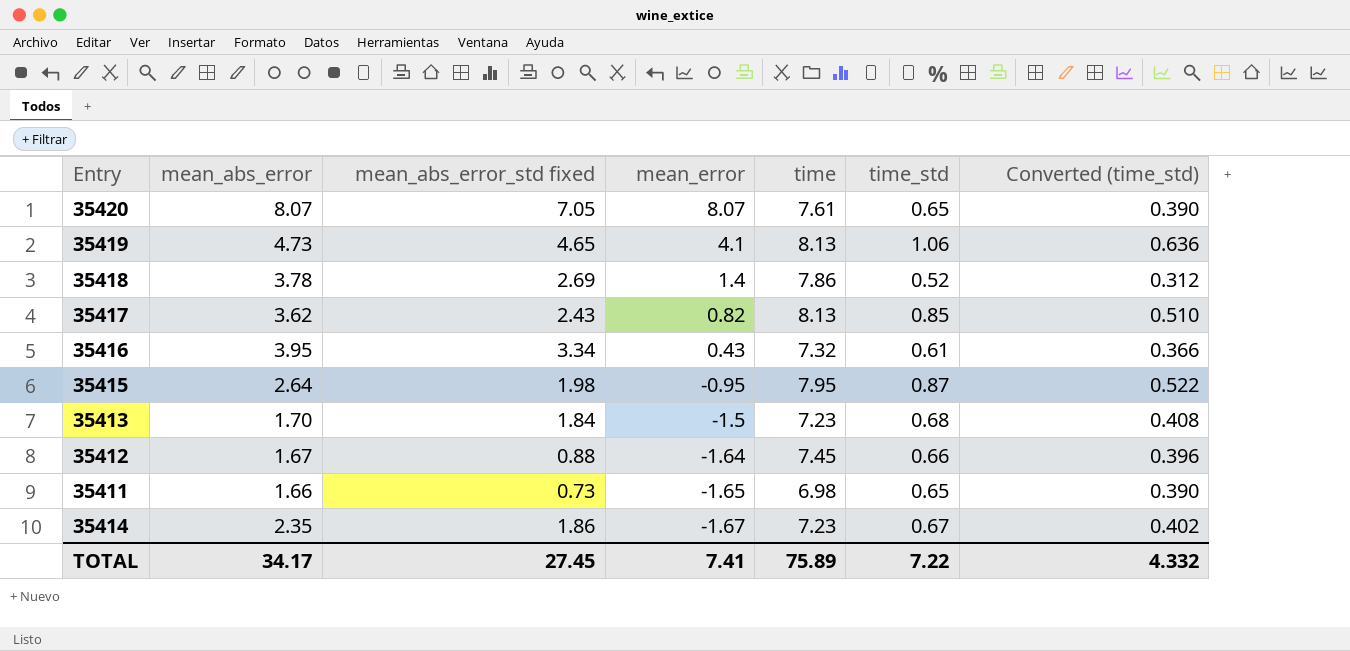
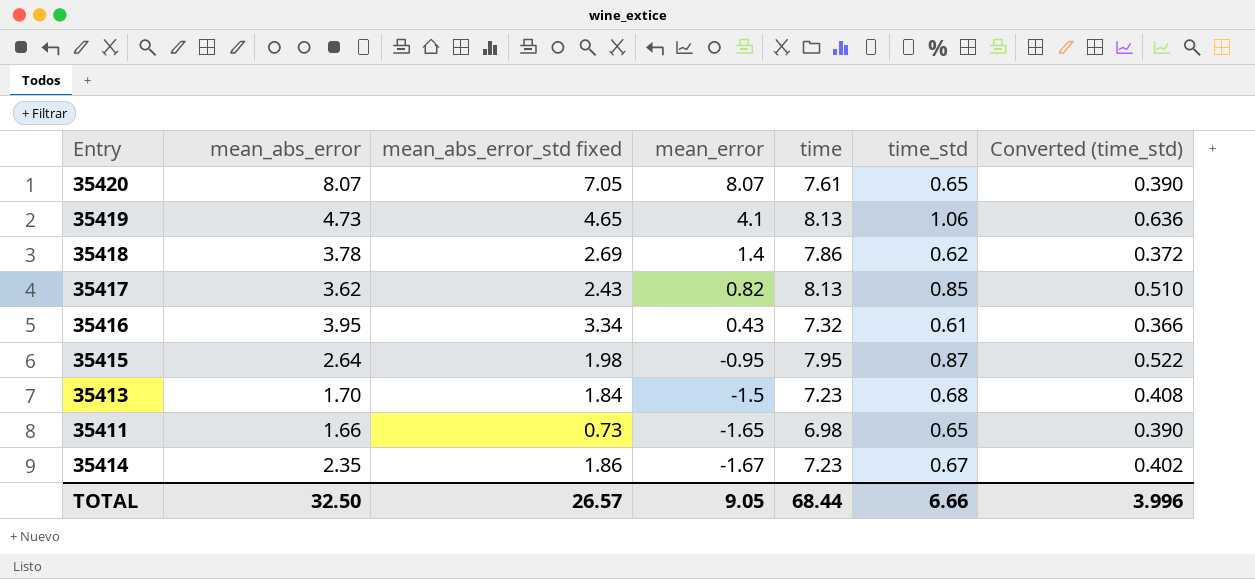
row 35412: 1.67 | 0.88 | -1.64 | 7.45 | 0.66 | 0.396 -> none
35418 | time_std: 0.52 -> 0.62
35418 | Converted (time_std): 0.312 -> 0.372
TOTAL | mean_abs_error: 34.17 -> 32.50
TOTAL | mean_abs_error_std fixed: 27.45 -> 26.57
TOTAL | mean_error: 7.41 -> 9.05
TOTAL | time: 75.89 -> 68.44
TOTAL | time_std: 7.22 -> 6.66
TOTAL | Converted (time_std): 4.332 -> 3.996

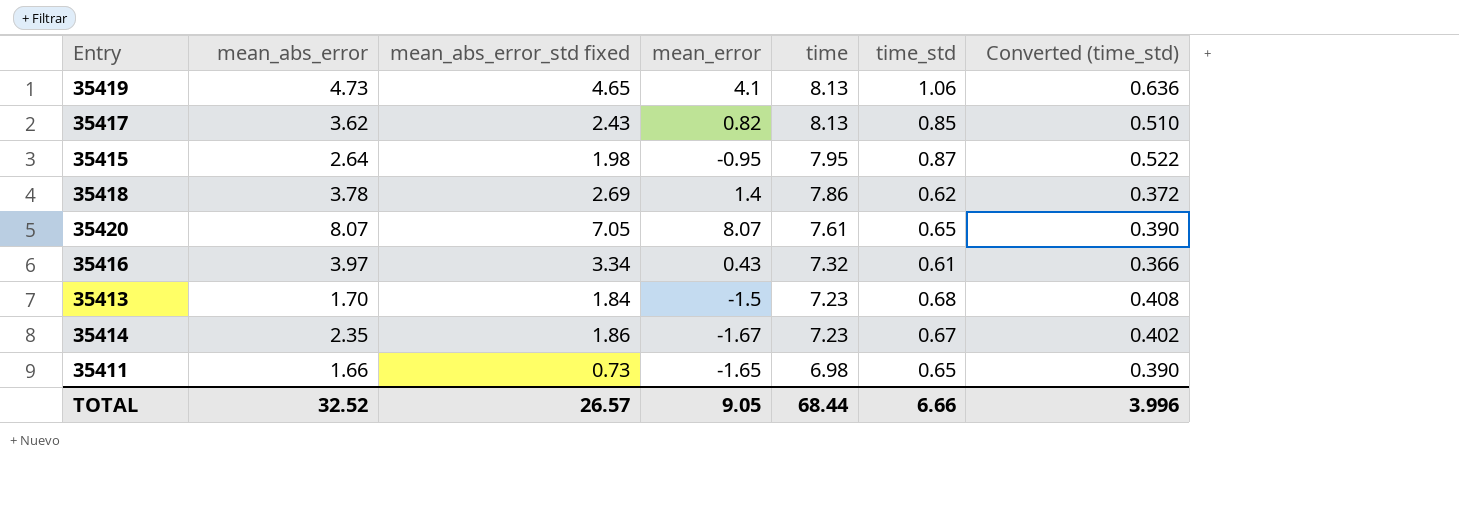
row order: mean_error descending -> time descending
35416 | mean_abs_error: 3.95 -> 3.97
TOTAL | mean_abs_error: 32.50 -> 32.52

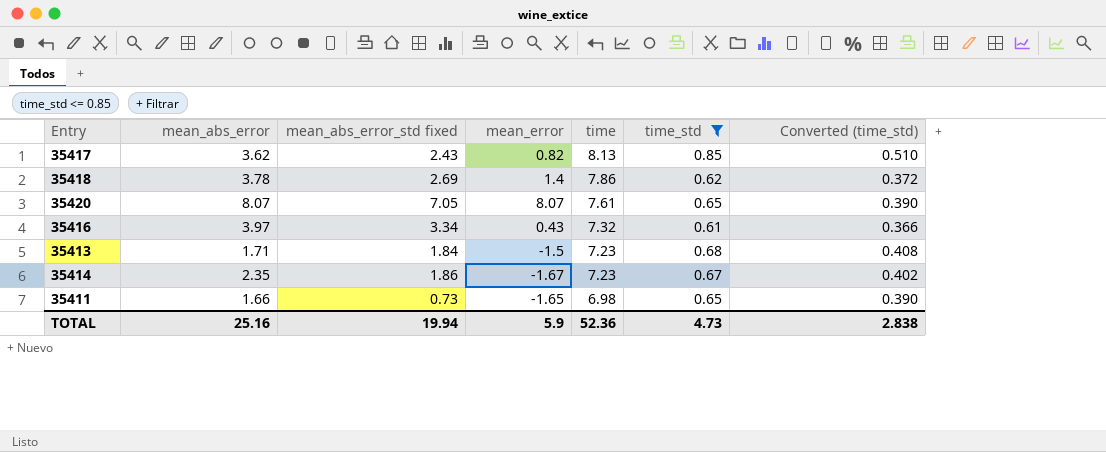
filter: none -> time_std <= 0.85
35413 | mean_abs_error: 1.70 -> 1.71
TOTAL | mean_abs_error: 32.52 -> 25.16
TOTAL | mean_abs_error_std fixed: 26.57 -> 19.94
TOTAL | mean_error: 9.05 -> 5.9
TOTAL | time: 68.44 -> 52.36
TOTAL | time_std: 6.66 -> 4.73
TOTAL | Converted (time_std): 3.996 -> 2.838

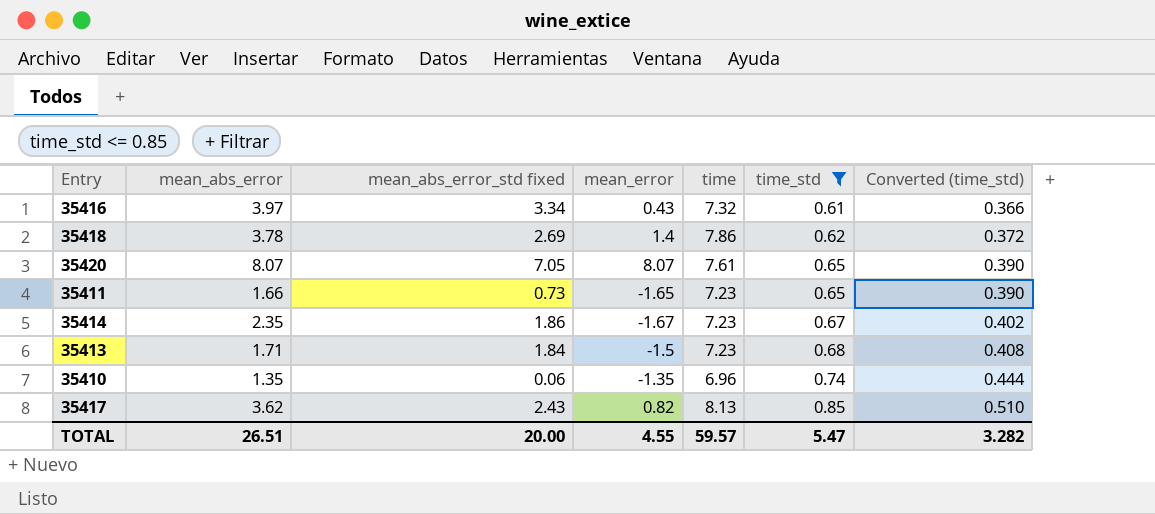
row order: time descending -> time_std ascending
35411 | time: 6.98 -> 7.23
row 35410: none -> 1.35 | 0.06 | -1.35 | 6.96 | 0.74 | 0.444
TOTAL | mean_abs_error: 25.16 -> 26.51
TOTAL | mean_abs_error_std fixed: 19.94 -> 20.00
TOTAL | mean_error: 5.9 -> 4.55
TOTAL | time: 52.36 -> 59.57
TOTAL | time_std: 4.73 -> 5.47
TOTAL | Converted (time_std): 2.838 -> 3.282

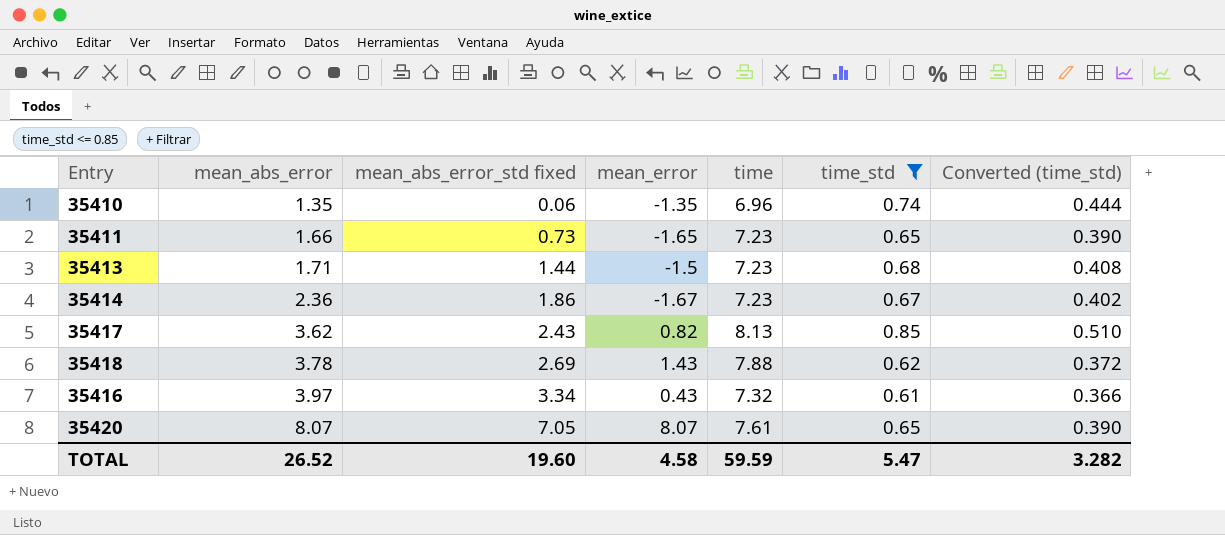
row order: time_std ascending -> mean_abs_error ascending
35413 | mean_abs_error_std fixed: 1.84 -> 1.44
35414 | mean_abs_error: 2.35 -> 2.36
35418 | mean_error: 1.4 -> 1.43
35418 | time: 7.86 -> 7.88
TOTAL | mean_abs_error: 26.51 -> 26.52
TOTAL | mean_abs_error_std fixed: 20.00 -> 19.60
TOTAL | mean_error: 4.55 -> 4.58
TOTAL | time: 59.57 -> 59.59

